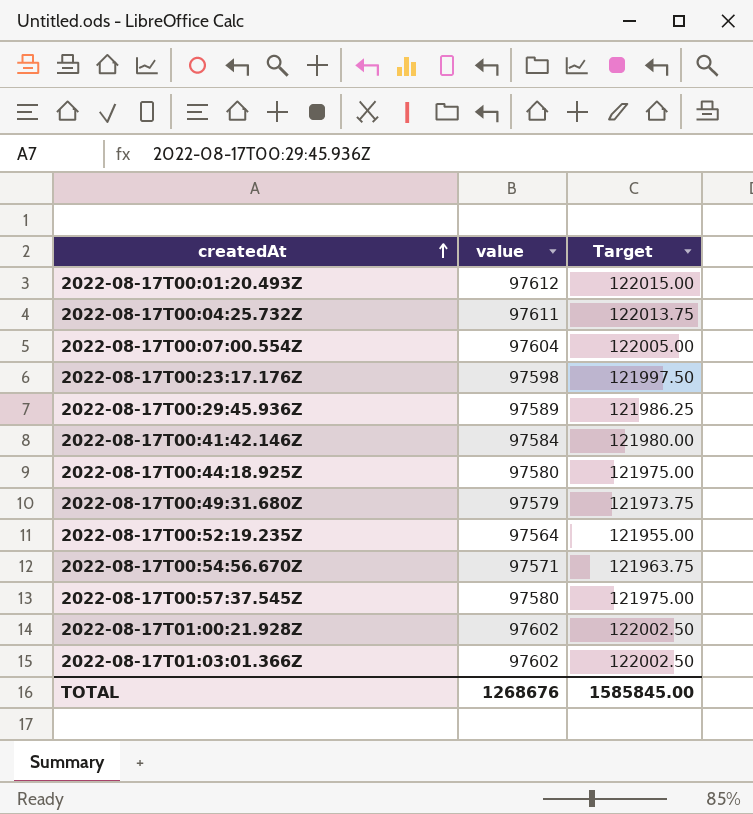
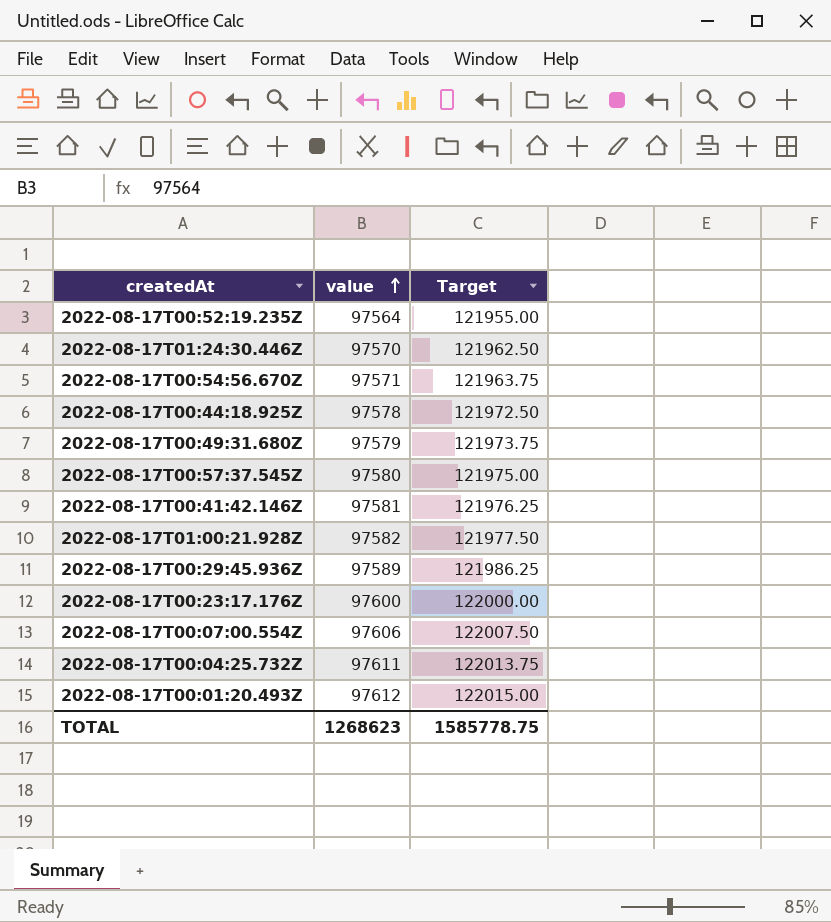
row order: createdAt ascending -> value ascending
row 2022-08-17T01:03:01.366Z: 97602 | 122002.50 -> none
row 2022-08-17T01:24:30.446Z: none -> 97570 | 121962.50
2022-08-17T00:44:18.925Z | value: 97580 -> 97578
2022-08-17T00:44:18.925Z | Target: 121975.00 -> 121972.50
2022-08-17T00:41:42.146Z | value: 97584 -> 97581
2022-08-17T00:41:42.146Z | Target: 121980.00 -> 121976.25
2022-08-17T01:00:21.928Z | value: 97602 -> 97582
2022-08-17T01:00:21.928Z | Target: 122002.50 -> 121977.50
2022-08-17T00:23:17.176Z | value: 97598 -> 97600
2022-08-17T00:23:17.176Z | Target: 121997.50 -> 122000.00
2022-08-17T00:07:00.554Z | value: 97604 -> 97606
2022-08-17T00:07:00.554Z | Target: 122005.00 -> 122007.50
TOTAL | value: 1268676 -> 1268623
TOTAL | Target: 1585845.00 -> 1585778.75

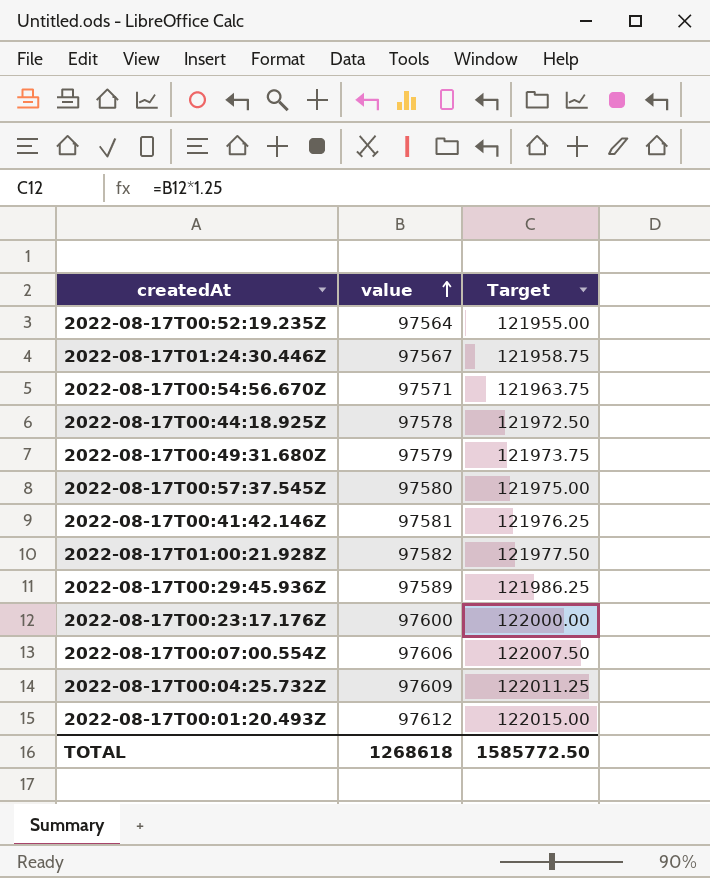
2022-08-17T01:24:30.446Z | value: 97570 -> 97567
2022-08-17T01:24:30.446Z | Target: 121962.50 -> 121958.75
2022-08-17T00:04:25.732Z | value: 97611 -> 97609
2022-08-17T00:04:25.732Z | Target: 122013.75 -> 122011.25
TOTAL | value: 1268623 -> 1268618
TOTAL | Target: 1585778.75 -> 1585772.50

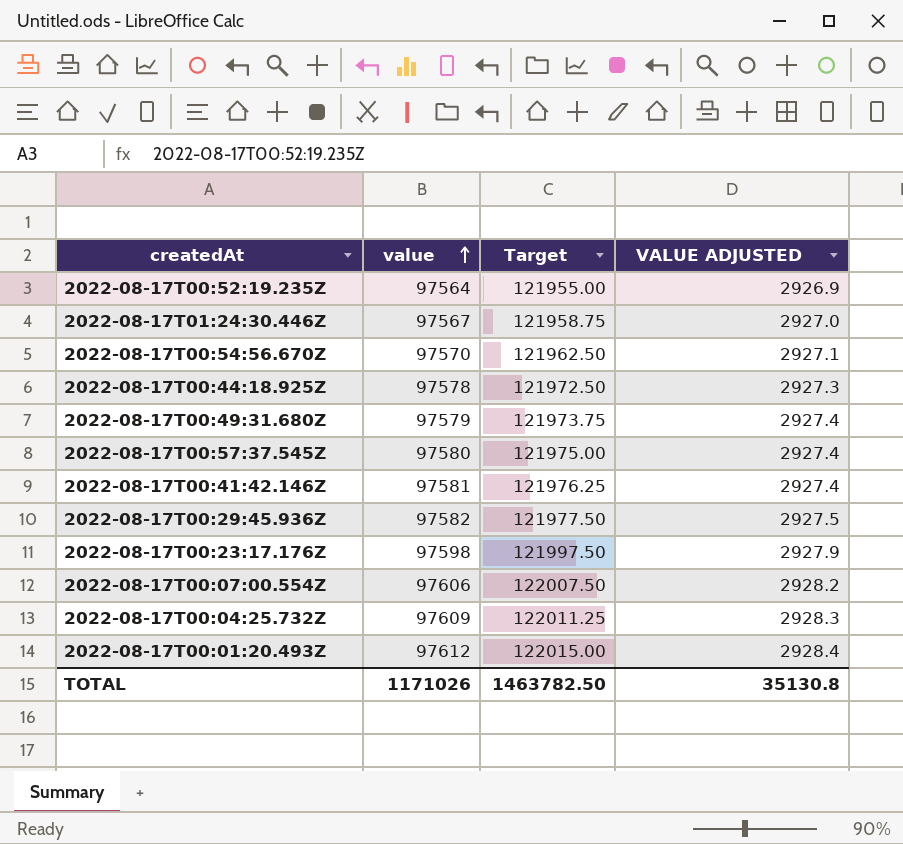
column VALUE ADJUSTED | formula: none -> [value] * 0.03
row 2022-08-17T01:00:21.928Z: 97582 | 121977.50 -> none
2022-08-17T00:54:56.670Z | value: 97571 -> 97570
2022-08-17T00:54:56.670Z | Target: 121963.75 -> 121962.50
2022-08-17T00:29:45.936Z | value: 97589 -> 97582
2022-08-17T00:29:45.936Z | Target: 121986.25 -> 121977.50
2022-08-17T00:23:17.176Z | value: 97600 -> 97598
2022-08-17T00:23:17.176Z | Target: 122000.00 -> 121997.50
TOTAL | value: 1268618 -> 1171026
TOTAL | Target: 1585772.50 -> 1463782.50

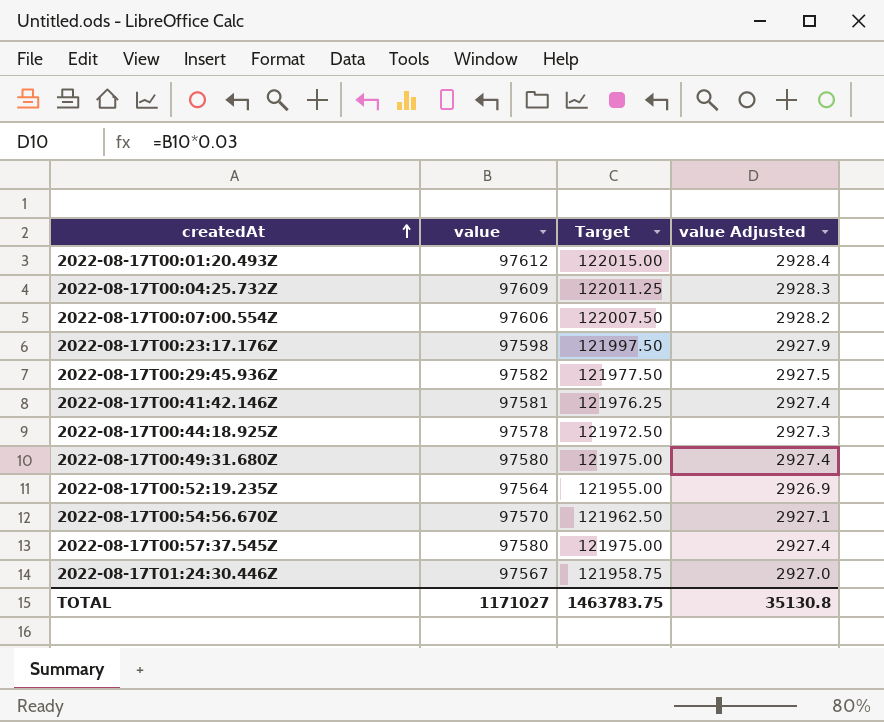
row order: value ascending -> createdAt ascending
column name: VALUE ADJUSTED -> value Adjusted
2022-08-17T00:49:31.680Z | value: 97579 -> 97580
2022-08-17T00:49:31.680Z | Target: 121973.75 -> 121975.00
TOTAL | value: 1171026 -> 1171027
TOTAL | Target: 1463782.50 -> 1463783.75

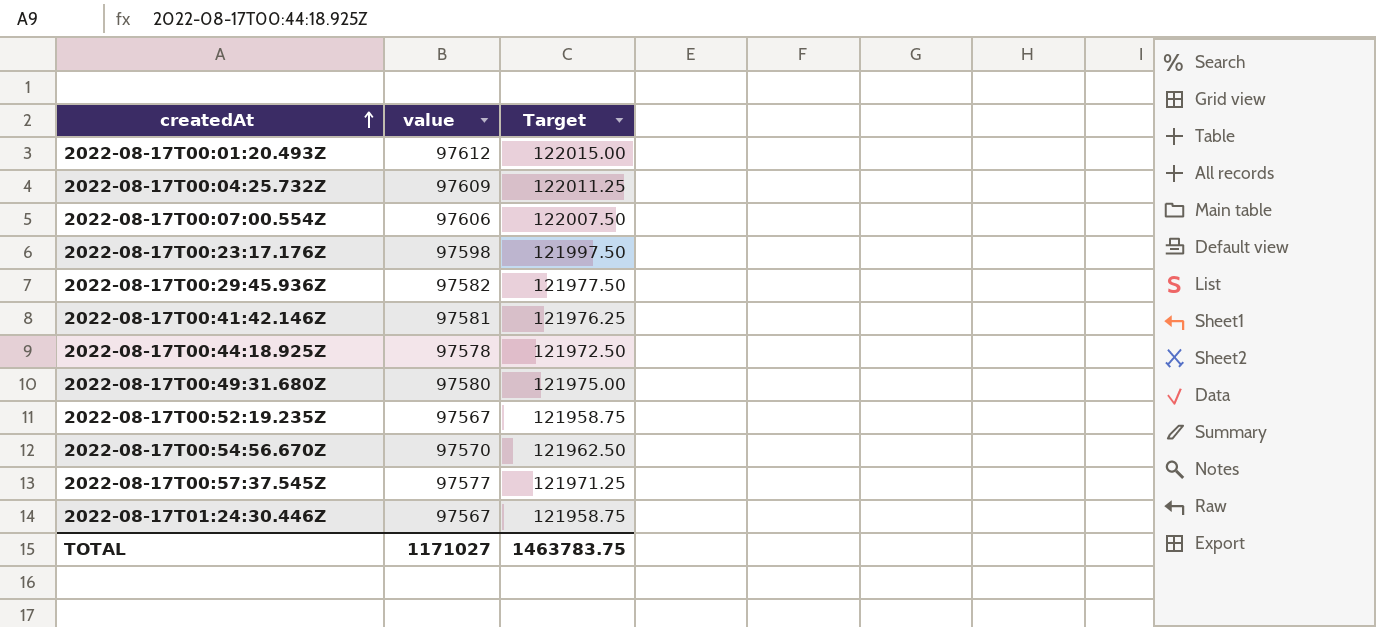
column value Adjusted | formula: [value] * 0.03 -> none
2022-08-17T00:52:19.235Z | value: 97564 -> 97567
2022-08-17T00:52:19.235Z | Target: 121955.00 -> 121958.75
2022-08-17T00:57:37.545Z | value: 97580 -> 97577
2022-08-17T00:57:37.545Z | Target: 121975.00 -> 121971.25

